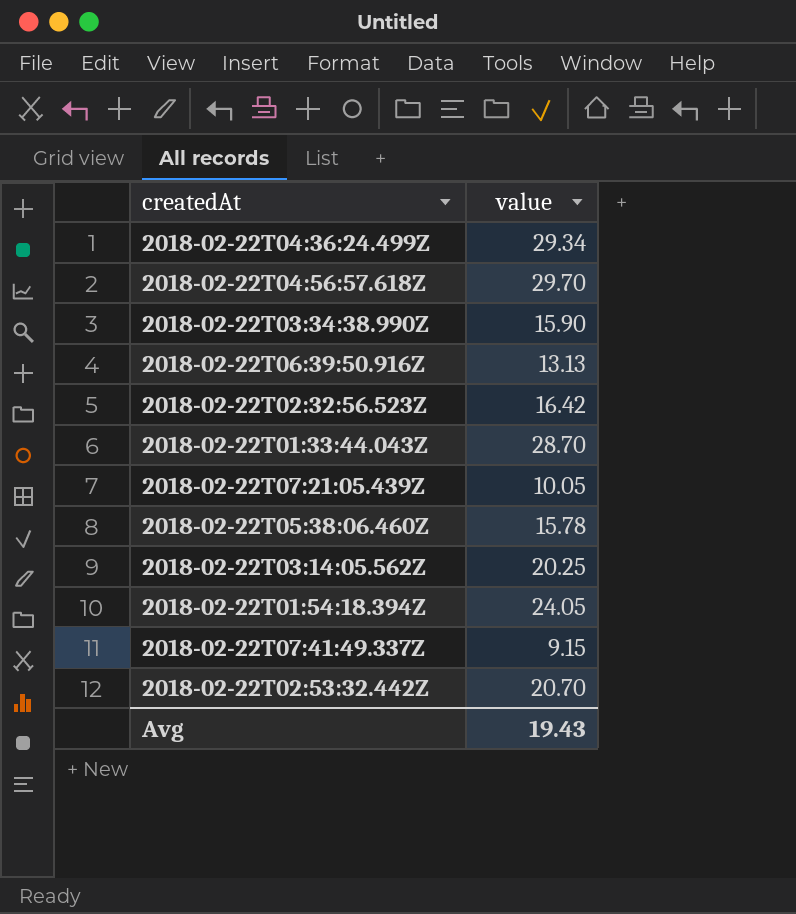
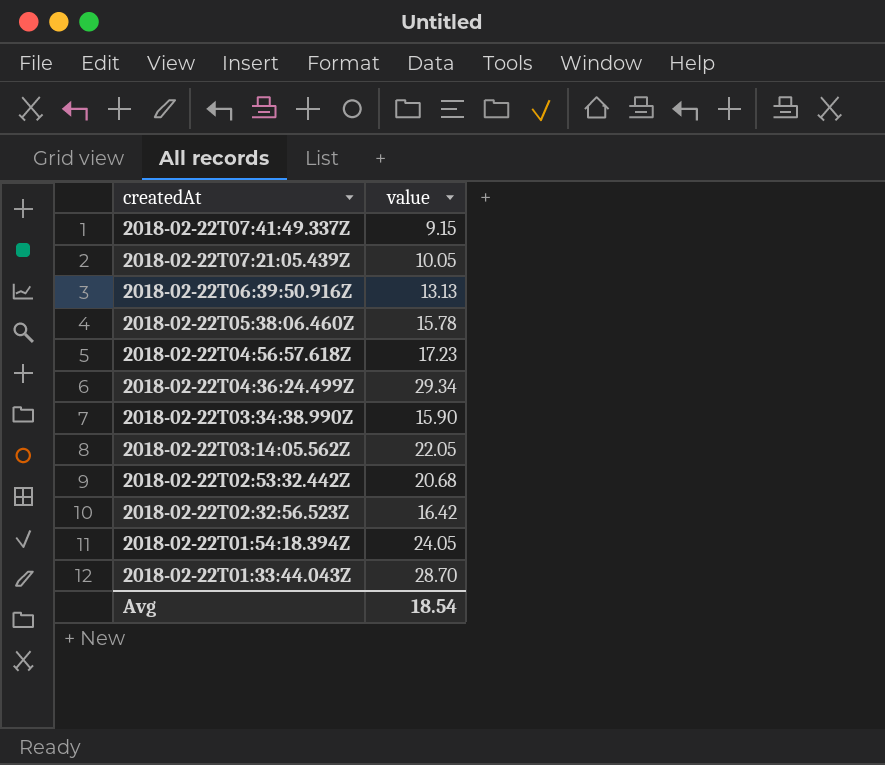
row order: none -> createdAt descending
2018-02-22T04:56:57.618Z | value: 29.70 -> 17.23
2018-02-22T03:14:05.562Z | value: 20.25 -> 22.05
2018-02-22T02:53:32.442Z | value: 20.70 -> 20.68
Avg | value: 19.43 -> 18.54

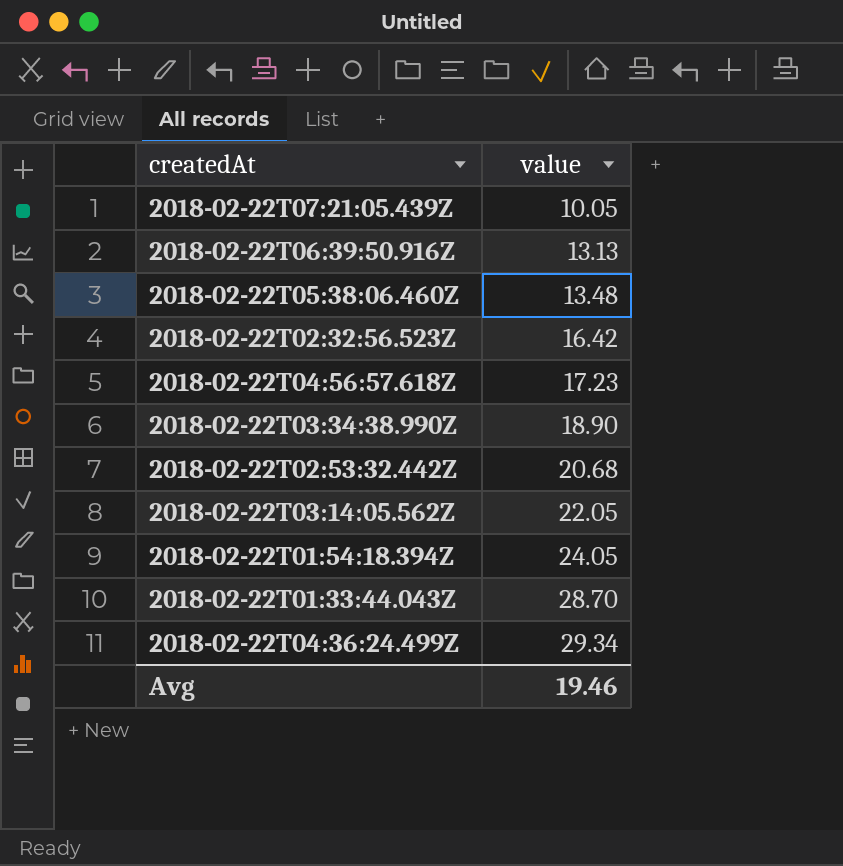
row order: createdAt descending -> value ascending
row 2018-02-22T07:41:49.337Z: 9.15 -> none
2018-02-22T05:38:06.460Z | value: 15.78 -> 13.48
2018-02-22T03:34:38.990Z | value: 15.90 -> 18.90
Avg | value: 18.54 -> 19.46

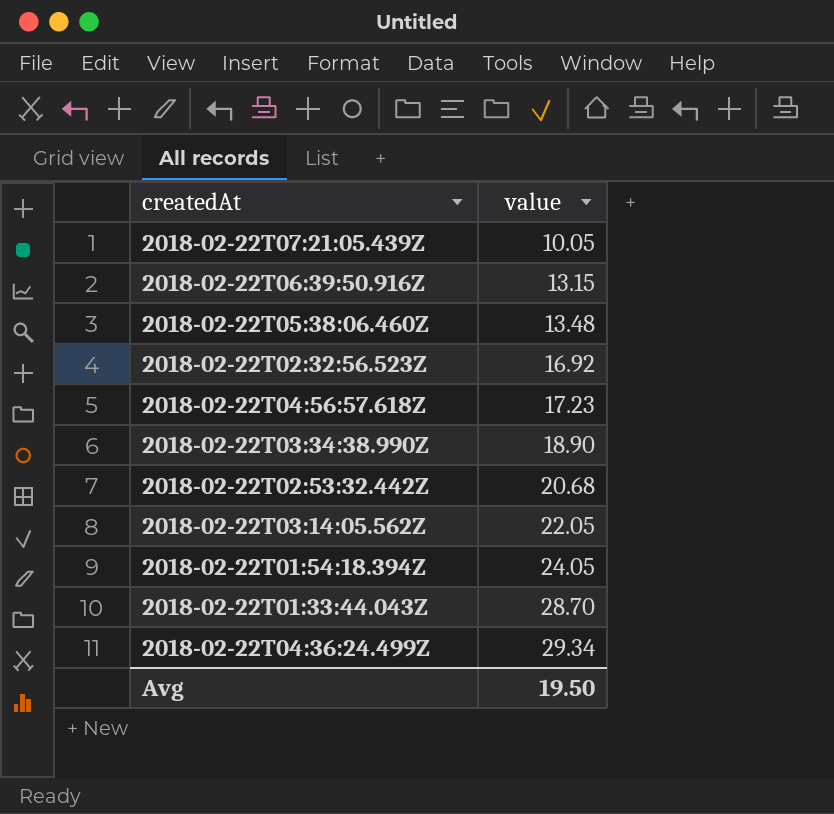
2018-02-22T06:39:50.916Z | value: 13.13 -> 13.15
2018-02-22T02:32:56.523Z | value: 16.42 -> 16.92
Avg | value: 19.46 -> 19.50

